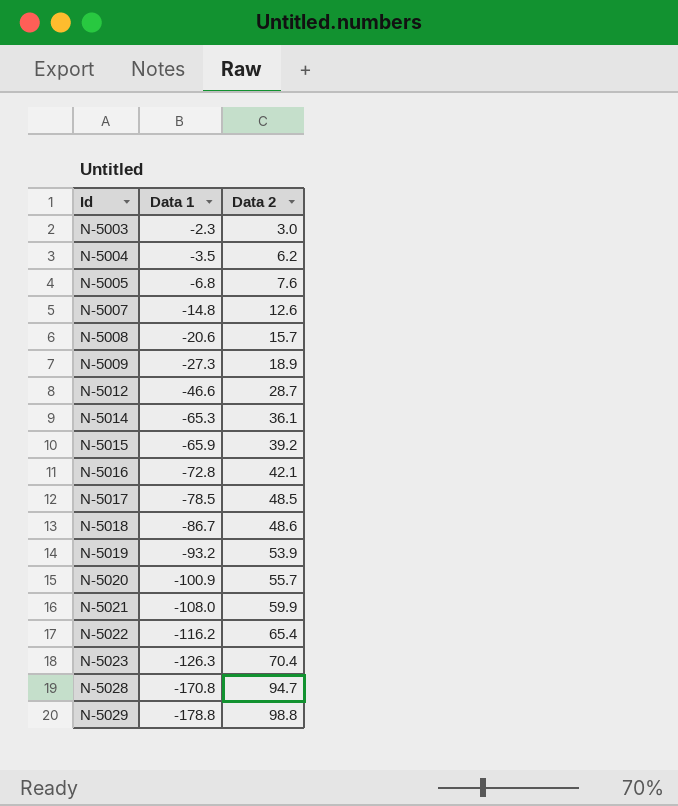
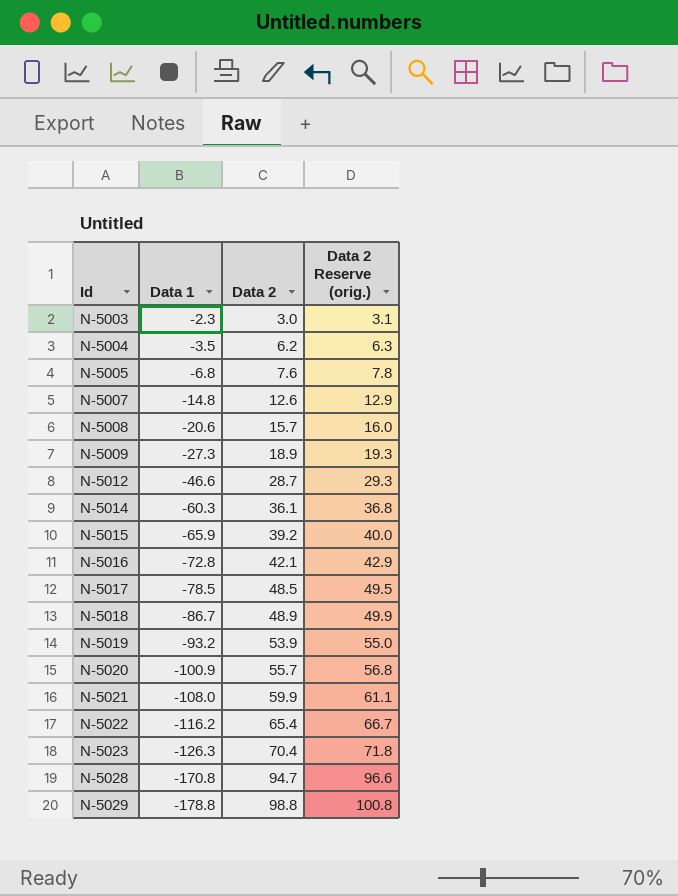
column Data 2 Reserve (orig.) | formula: none -> [Data 2] * 1.02
N-5014 | Data 1: -65.3 -> -60.3
N-5018 | Data 2: 48.6 -> 48.9

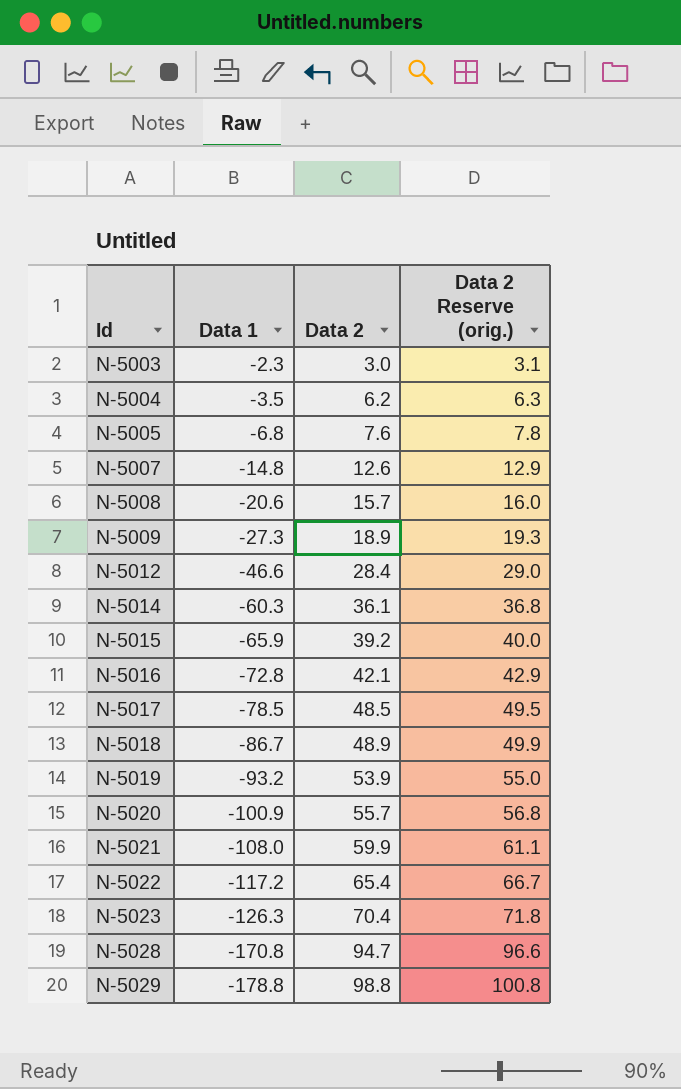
N-5012 | Data 2: 28.7 -> 28.4
N-5012 | Data 2 Reserve (orig.): 29.3 -> 29.0
N-5022 | Data 1: -116.2 -> -117.2

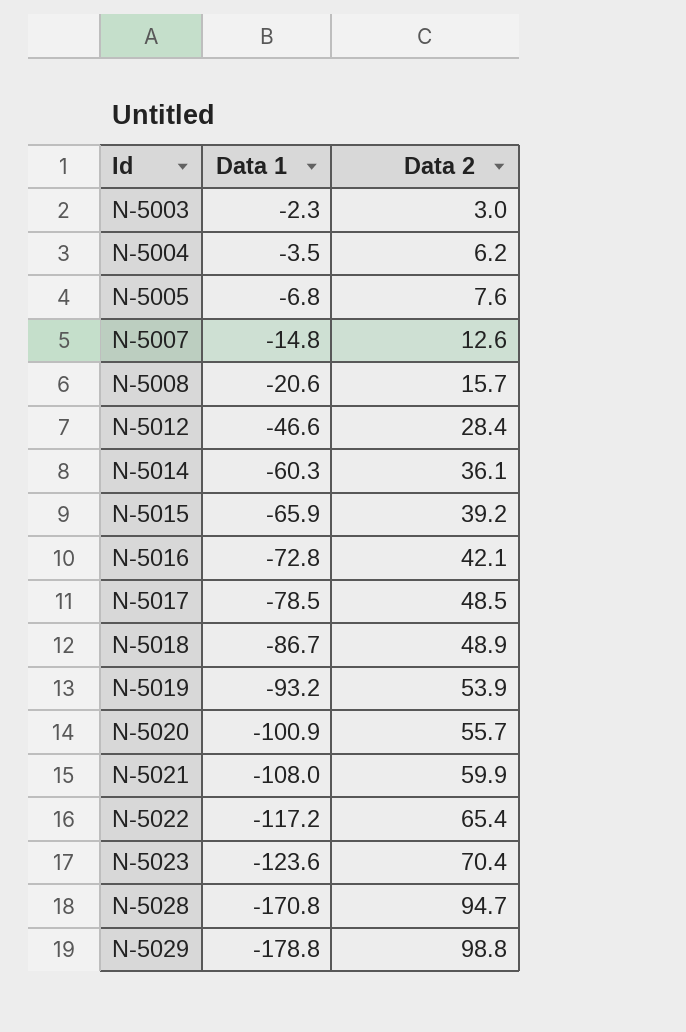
column Data 2 Reserve (orig.) | formula: [Data 2] * 1.02 -> none
row N-5009: -27.3 | 18.9 | 19.3 -> none
N-5023 | Data 1: -126.3 -> -123.6

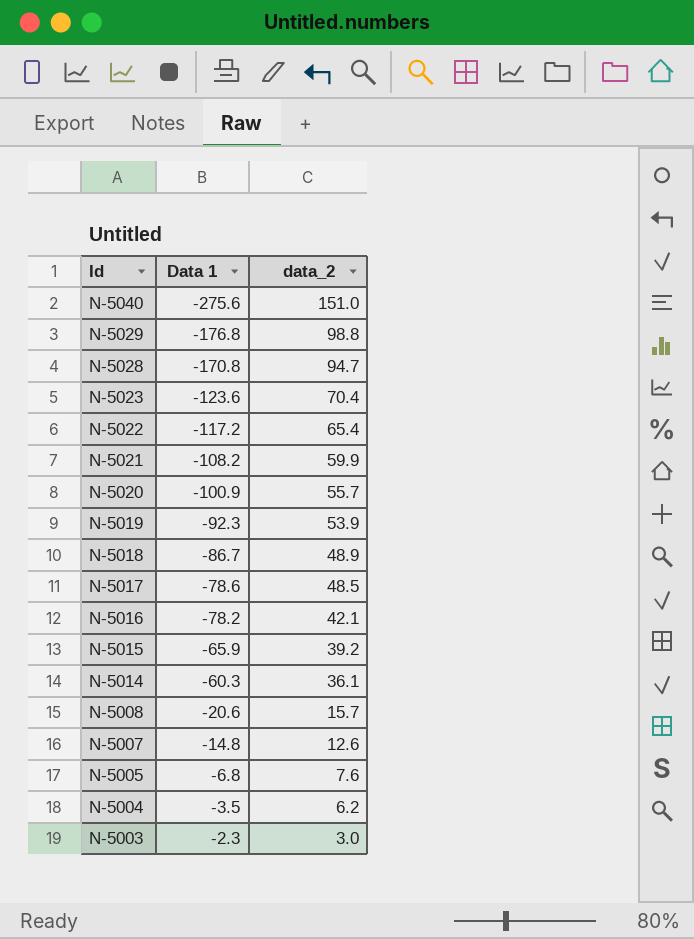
row order: Id ascending -> Id descending
column name: Data 2 -> data_2
row N-5012: -46.6 | 28.4 -> none
row N-5040: none -> -275.6 | 151.0
N-5029 | Data 1: -178.8 -> -176.8
N-5021 | Data 1: -108.0 -> -108.2
N-5019 | Data 1: -93.2 -> -92.3
N-5017 | Data 1: -78.5 -> -78.6
N-5016 | Data 1: -72.8 -> -78.2

